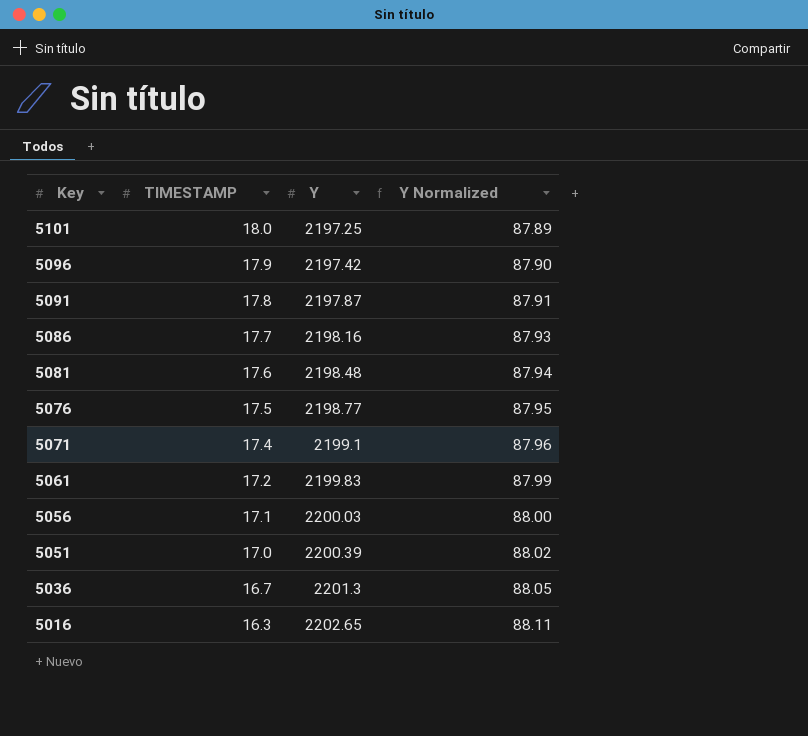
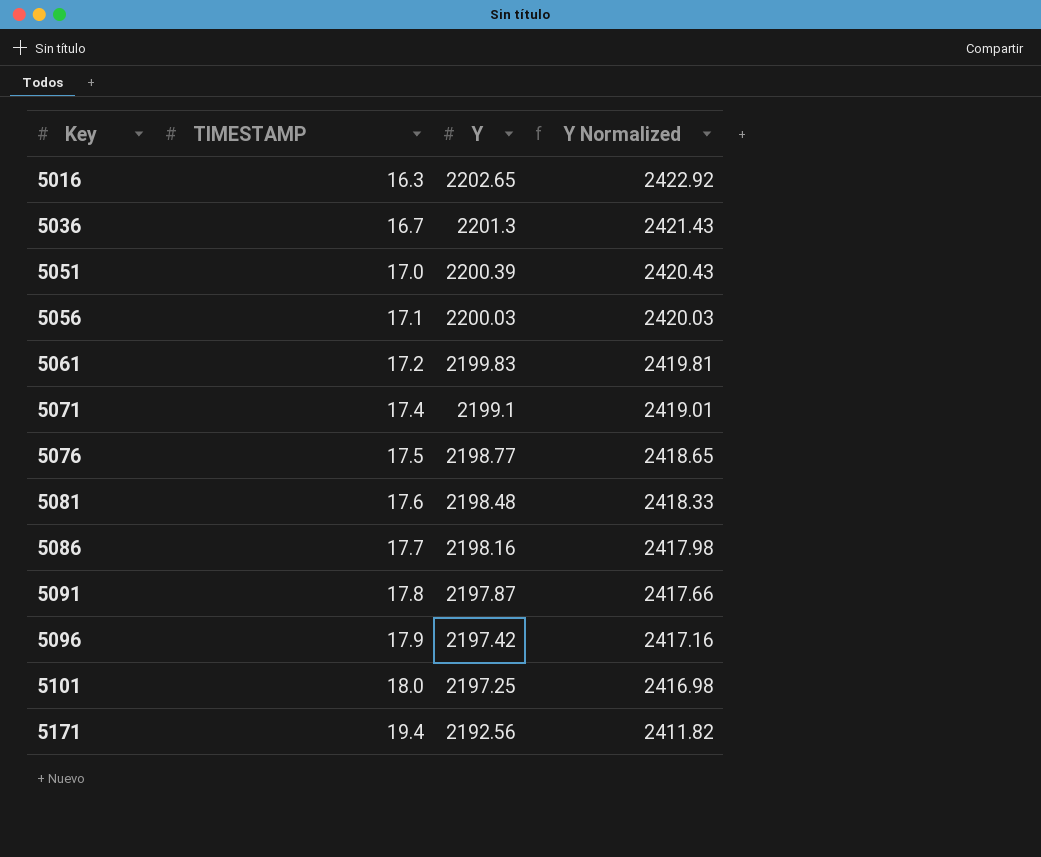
row order: Key descending -> Key ascending
column Y Normalized | formula: [Y] * 0.04 -> [Y] * 1.1
row 5171: none -> 19.4 | 2192.56 | 2411.82

